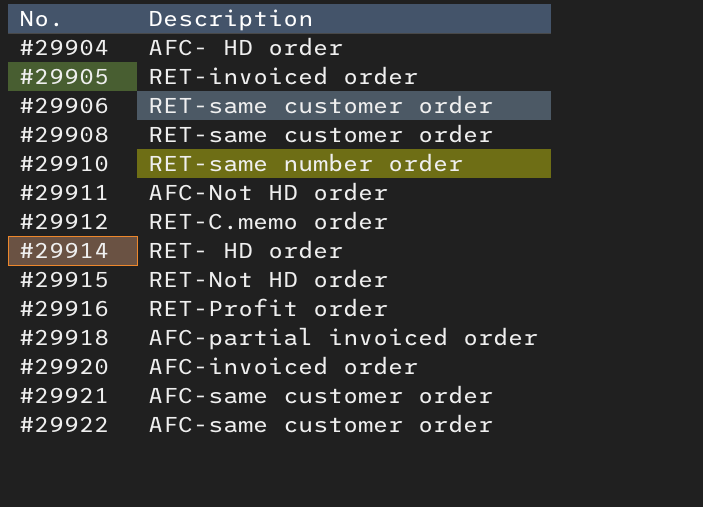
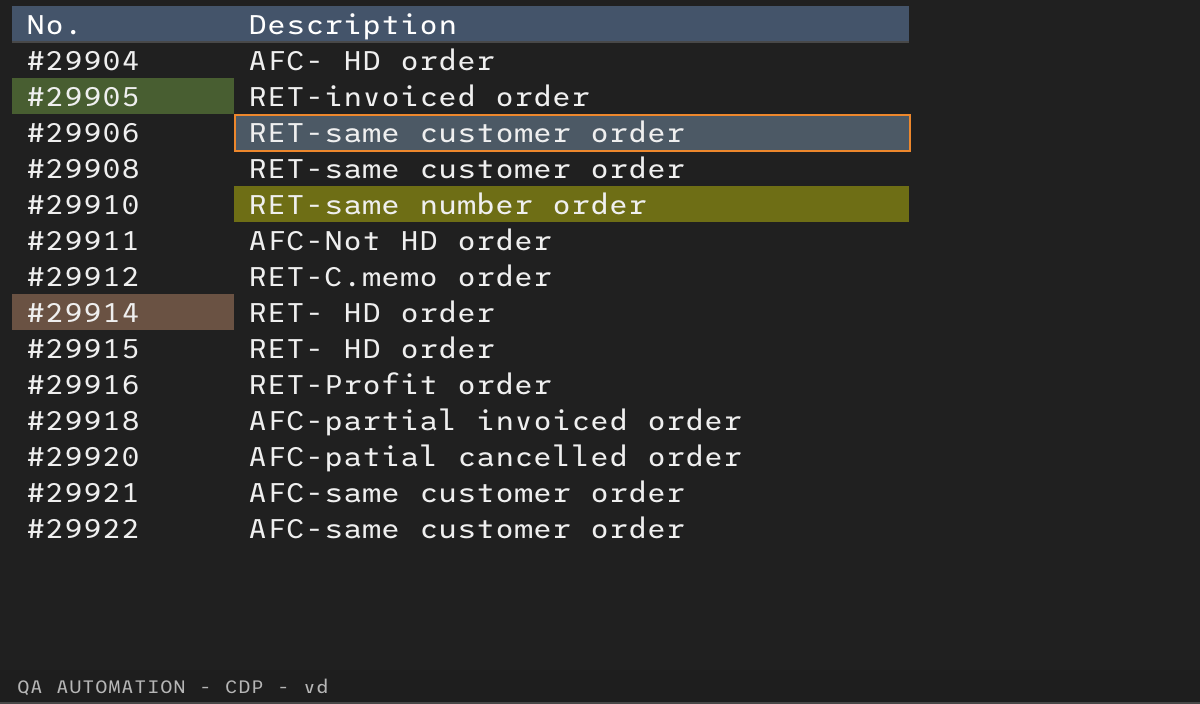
#29915 | Description: RET-Not HD order -> RET- HD order
#29920 | Description: AFC-invoiced order -> AFC-patial cancelled order

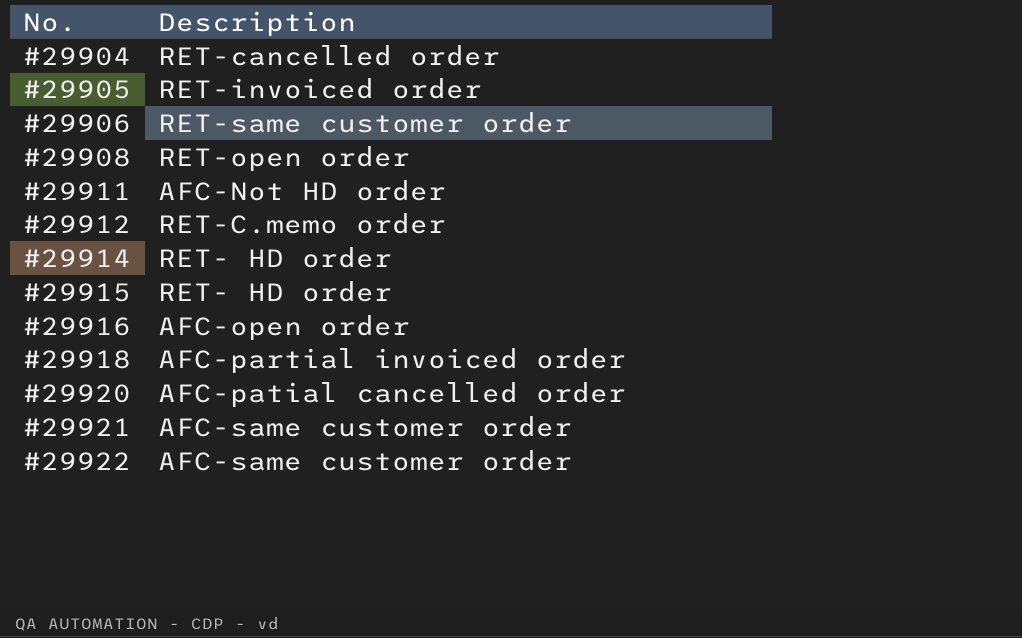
row #29910: RET-same number order -> none
#29904 | Description: AFC- HD order -> RET-cancelled order
#29908 | Description: RET-same customer order -> RET-open order
#29916 | Description: RET-Profit order -> AFC-open order

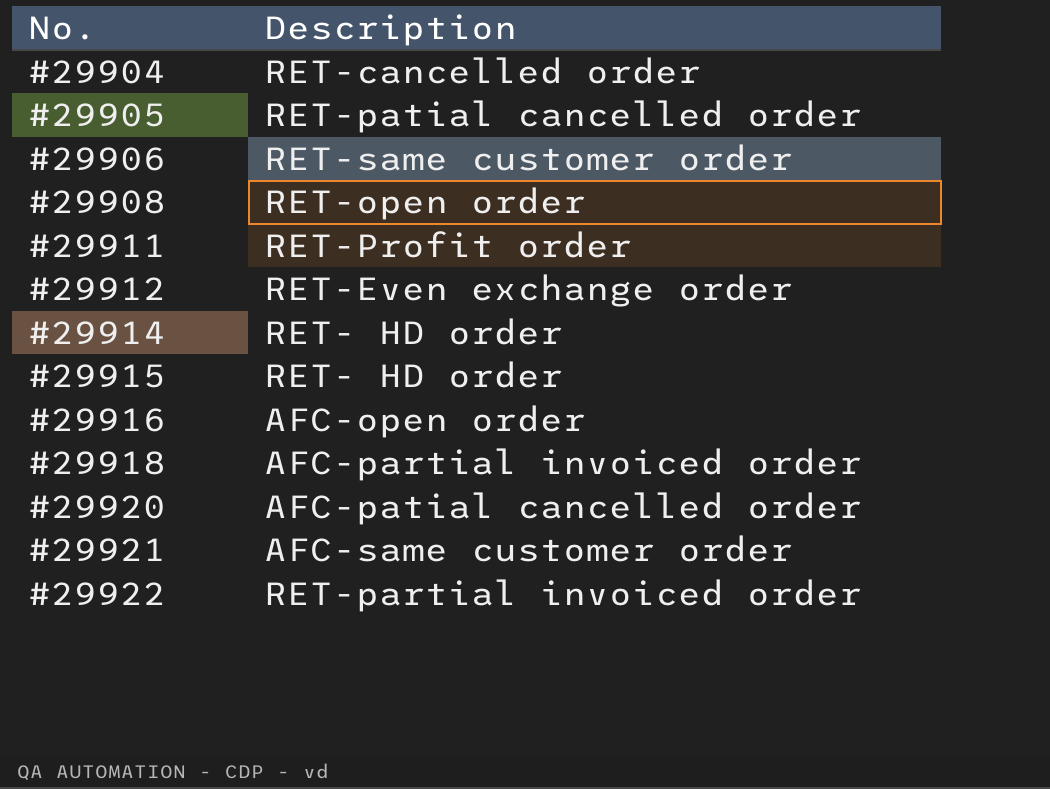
#29905 | Description: RET-invoiced order -> RET-patial cancelled order
#29911 | Description: AFC-Not HD order -> RET-Profit order
#29912 | Description: RET-C.memo order -> RET-Even exchange order
#29922 | Description: AFC-same customer order -> RET-partial invoiced order

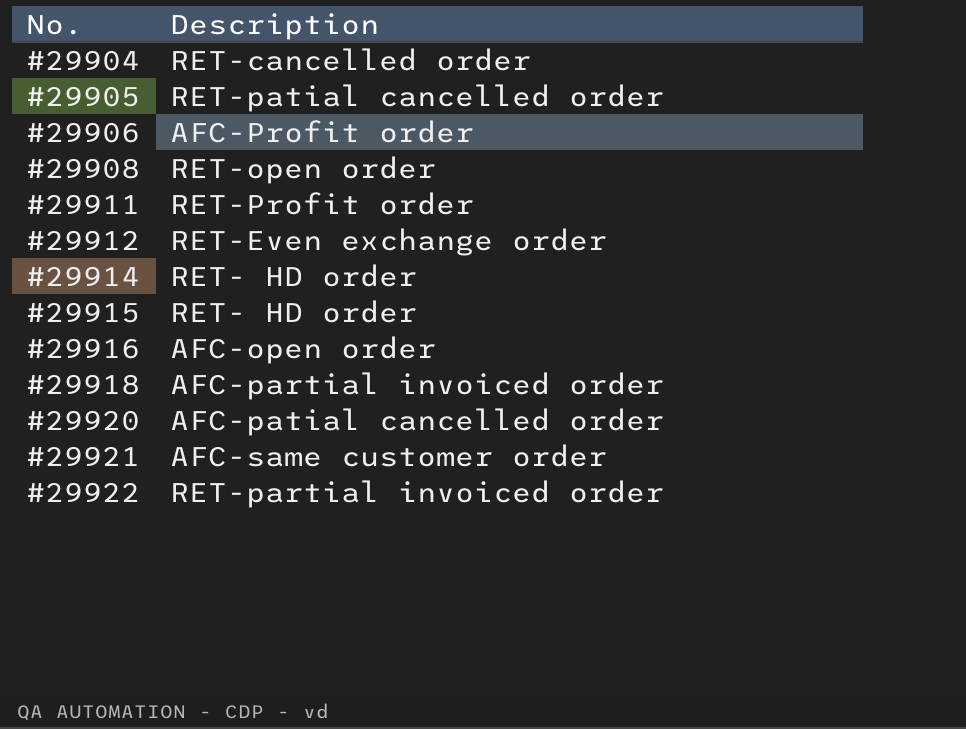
#29906 | Description: RET-same customer order -> AFC-Profit order

